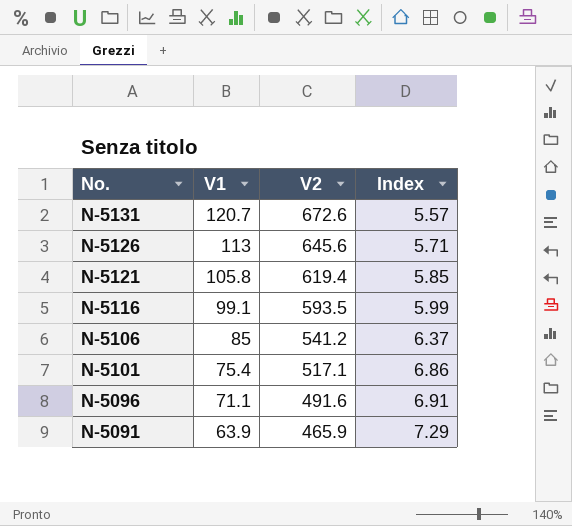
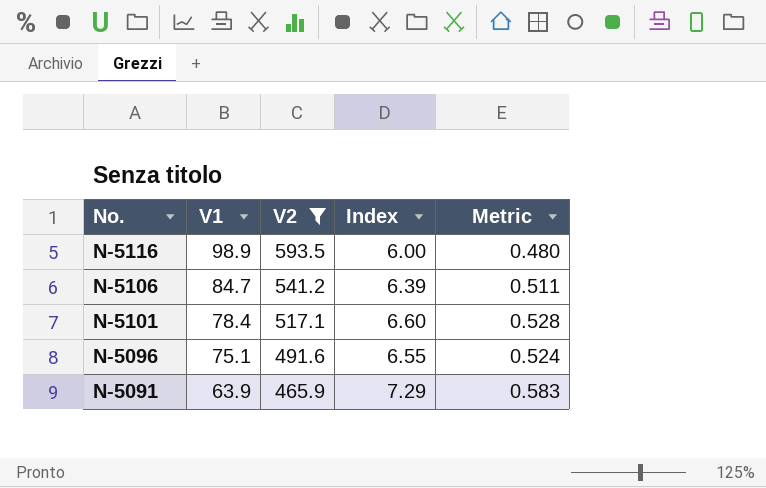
filter: none -> V2 <= 593.5
column Metric | formula: none -> [Index] * 0.08
N-5116 | V1: 99.1 -> 98.9
N-5116 | Index: 5.99 -> 6.00
N-5106 | V1: 85 -> 84.7
N-5106 | Index: 6.37 -> 6.39
N-5101 | V1: 75.4 -> 78.4
N-5101 | Index: 6.86 -> 6.60
N-5096 | V1: 71.1 -> 75.1
N-5096 | Index: 6.91 -> 6.55

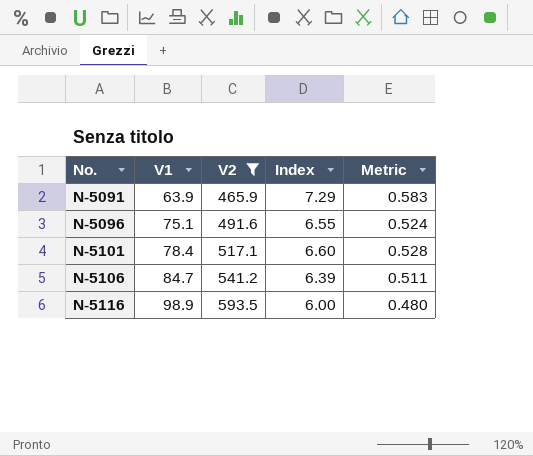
row order: No. descending -> No. ascending

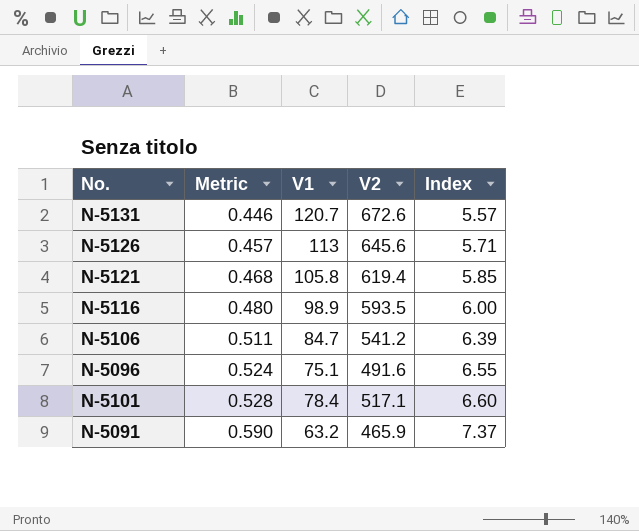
filter: V2 <= 593.5 -> none
row order: No. ascending -> Metric ascending
column Metric | position: 5 -> 2
N-5091 | Metric: 0.583 -> 0.590
N-5091 | V1: 63.9 -> 63.2
N-5091 | Index: 7.29 -> 7.37

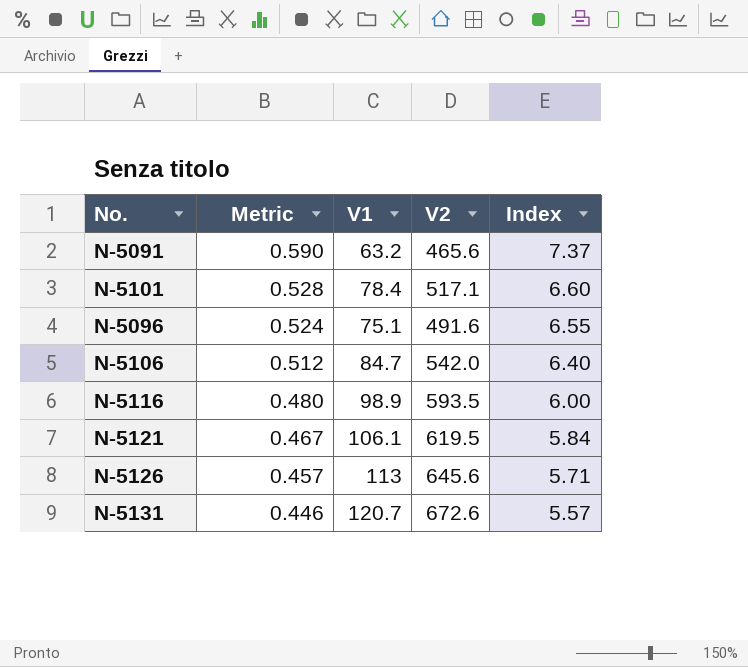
row order: Metric ascending -> Metric descending
N-5091 | V2: 465.9 -> 465.6
N-5106 | Metric: 0.511 -> 0.512
N-5106 | V2: 541.2 -> 542.0
N-5106 | Index: 6.39 -> 6.40
N-5121 | Metric: 0.468 -> 0.467
N-5121 | V1: 105.8 -> 106.1
N-5121 | V2: 619.4 -> 619.5
N-5121 | Index: 5.85 -> 5.84

